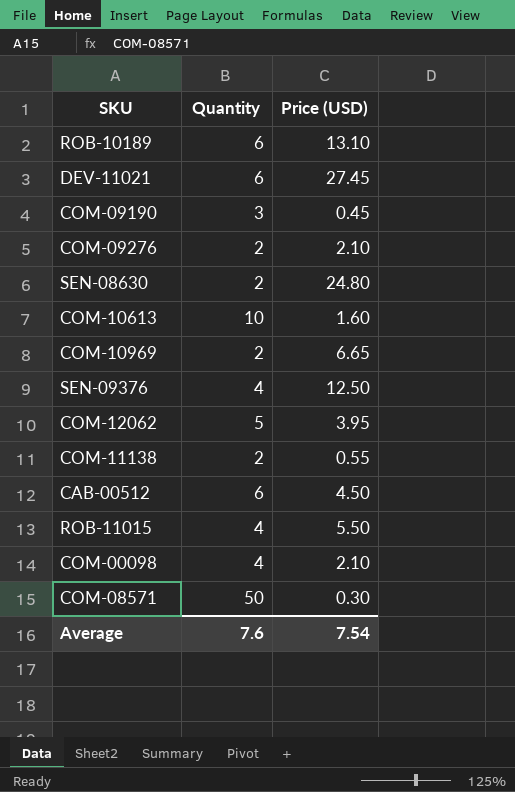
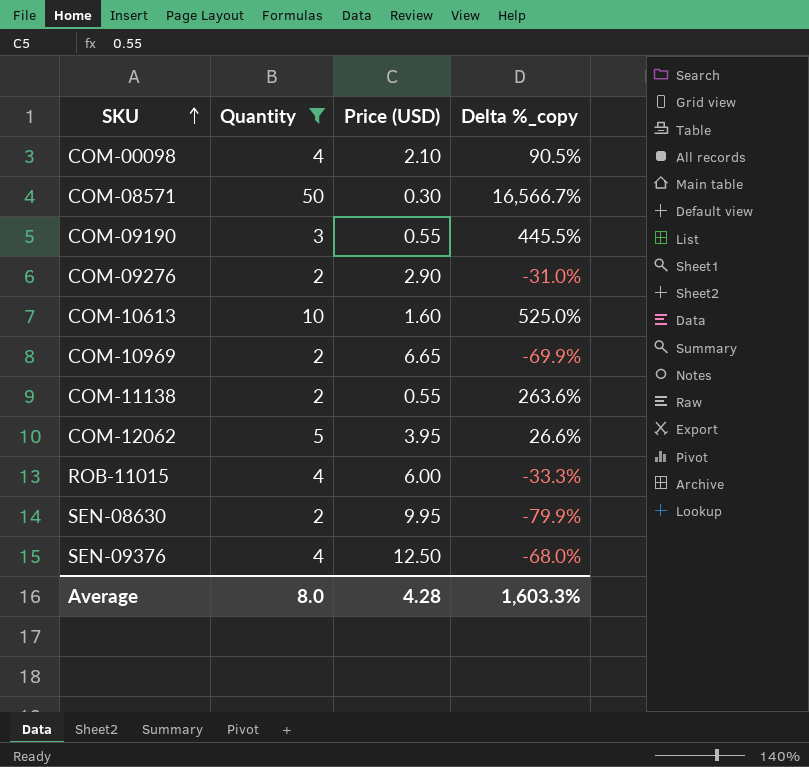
filter: none -> Quantity != 6
row order: none -> SKU ascending
column Delta %_copy | formula: none -> ([Quantity] - [Price (USD)]) / [Price (USD)]
COM-09190 | Price (USD): 0.45 -> 0.55
COM-09276 | Price (USD): 2.10 -> 2.90
ROB-11015 | Price (USD): 5.50 -> 6.00
SEN-08630 | Price (USD): 24.80 -> 9.95
Average | Quantity: 7.6 -> 8.0
Average | Price (USD): 7.54 -> 4.28

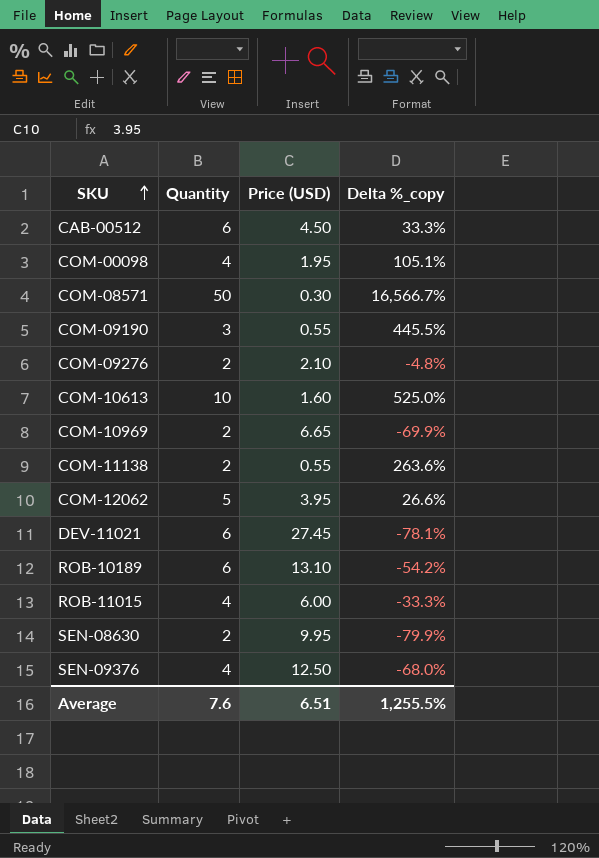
filter: Quantity != 6 -> none
COM-00098 | Price (USD): 2.10 -> 1.95
COM-00098 | Delta %_copy: 90.5% -> 105.1%
COM-09276 | Price (USD): 2.90 -> 2.10
COM-09276 | Delta %_copy: -31.0% -> -4.8%
Average | Quantity: 8.0 -> 7.6
Average | Price (USD): 4.28 -> 6.51
Average | Delta %_copy: 1,603.3% -> 1,255.5%

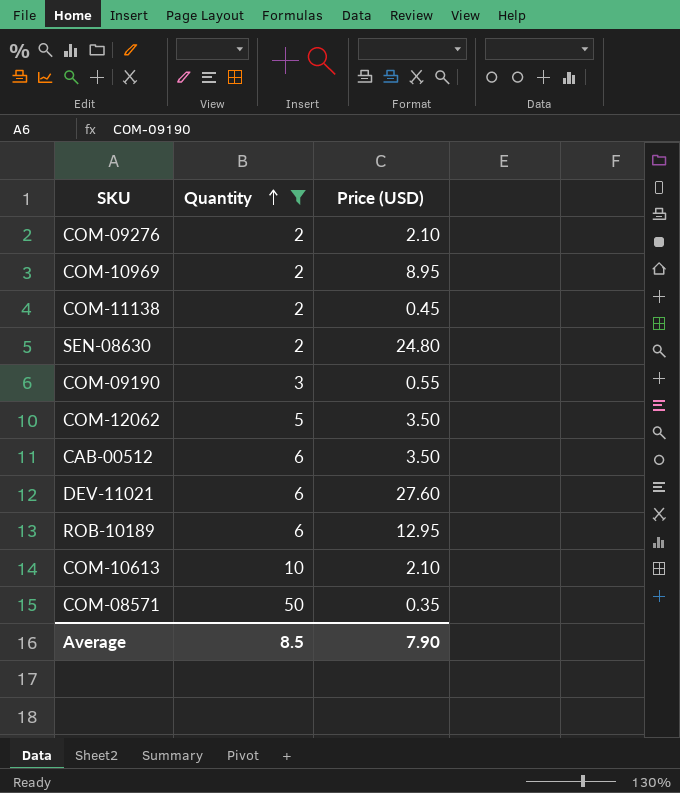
filter: none -> Quantity != 4
row order: SKU ascending -> Quantity ascending
column Delta %_copy | formula: ([Quantity] - [Price (USD)]) / [Price (USD)] -> none
COM-10969 | Price (USD): 6.65 -> 8.95
COM-11138 | Price (USD): 0.55 -> 0.45
SEN-08630 | Price (USD): 9.95 -> 24.80
COM-12062 | Price (USD): 3.95 -> 3.50
CAB-00512 | Price (USD): 4.50 -> 3.50
DEV-11021 | Price (USD): 27.45 -> 27.60
ROB-10189 | Price (USD): 13.10 -> 12.95
COM-10613 | Price (USD): 1.60 -> 2.10
COM-08571 | Price (USD): 0.30 -> 0.35
Average | Quantity: 7.6 -> 8.5
Average | Price (USD): 6.51 -> 7.90

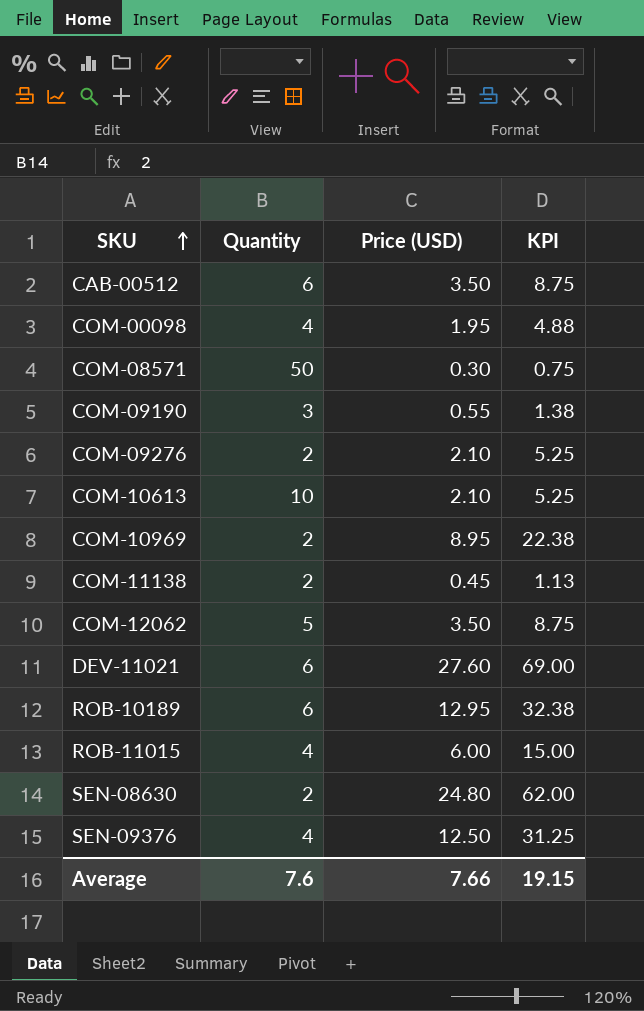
filter: Quantity != 4 -> none
row order: Quantity ascending -> SKU ascending
column KPI | formula: none -> [Price (USD)] * 2.5
COM-08571 | Price (USD): 0.35 -> 0.30
Average | Quantity: 8.5 -> 7.6
Average | Price (USD): 7.90 -> 7.66

